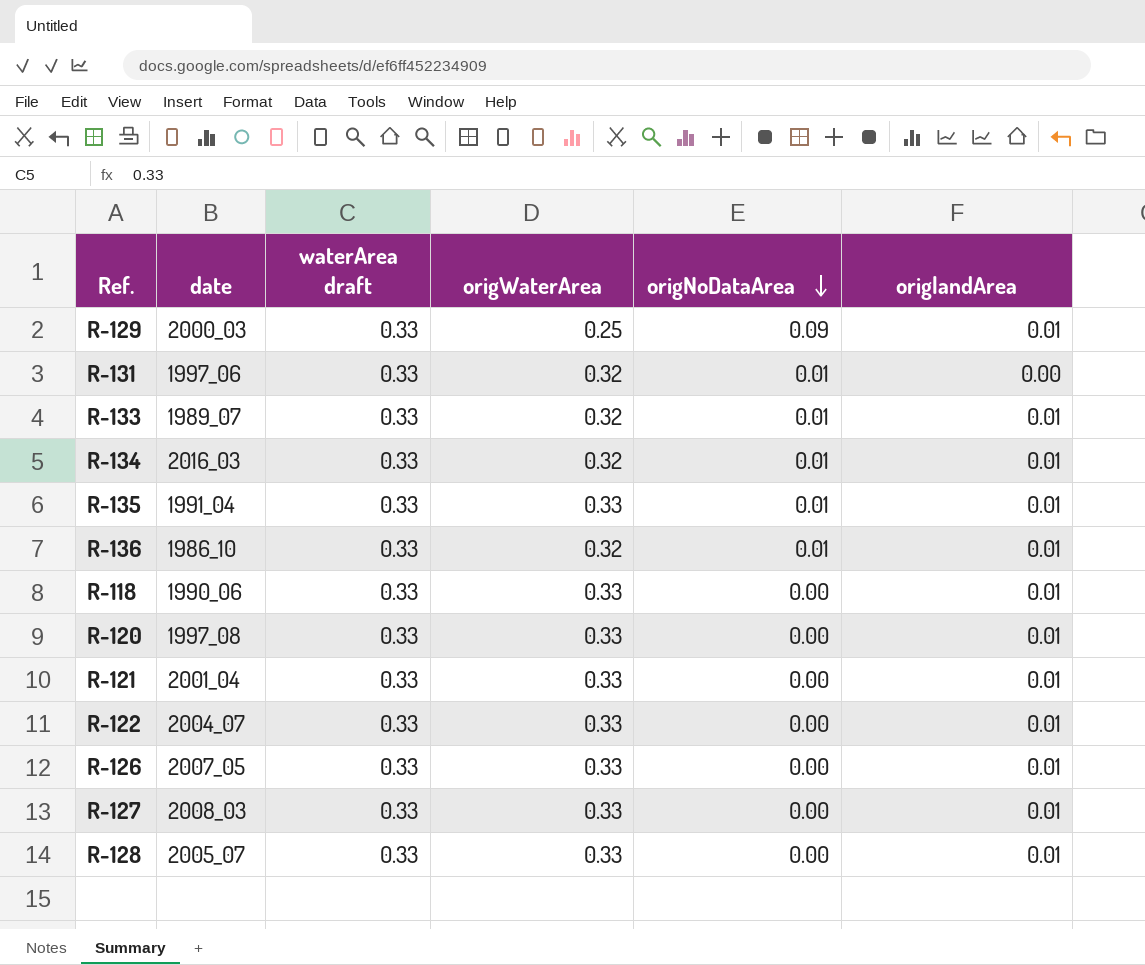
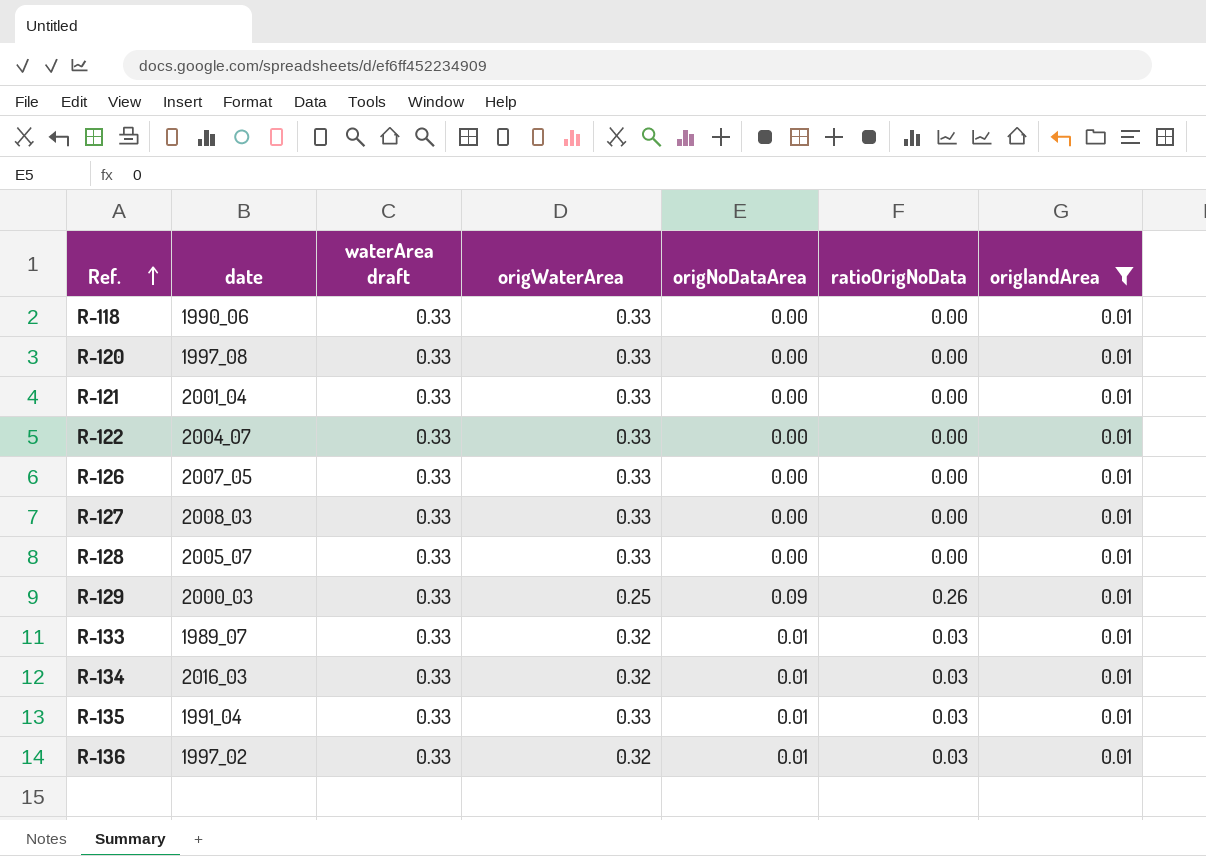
filter: none -> origlandArea = 0.01
row order: origNoDataArea descending -> Ref. ascending
column ratioOrigNoData | position: none -> 6
R-136 | date: 1986_10 -> 1997_02

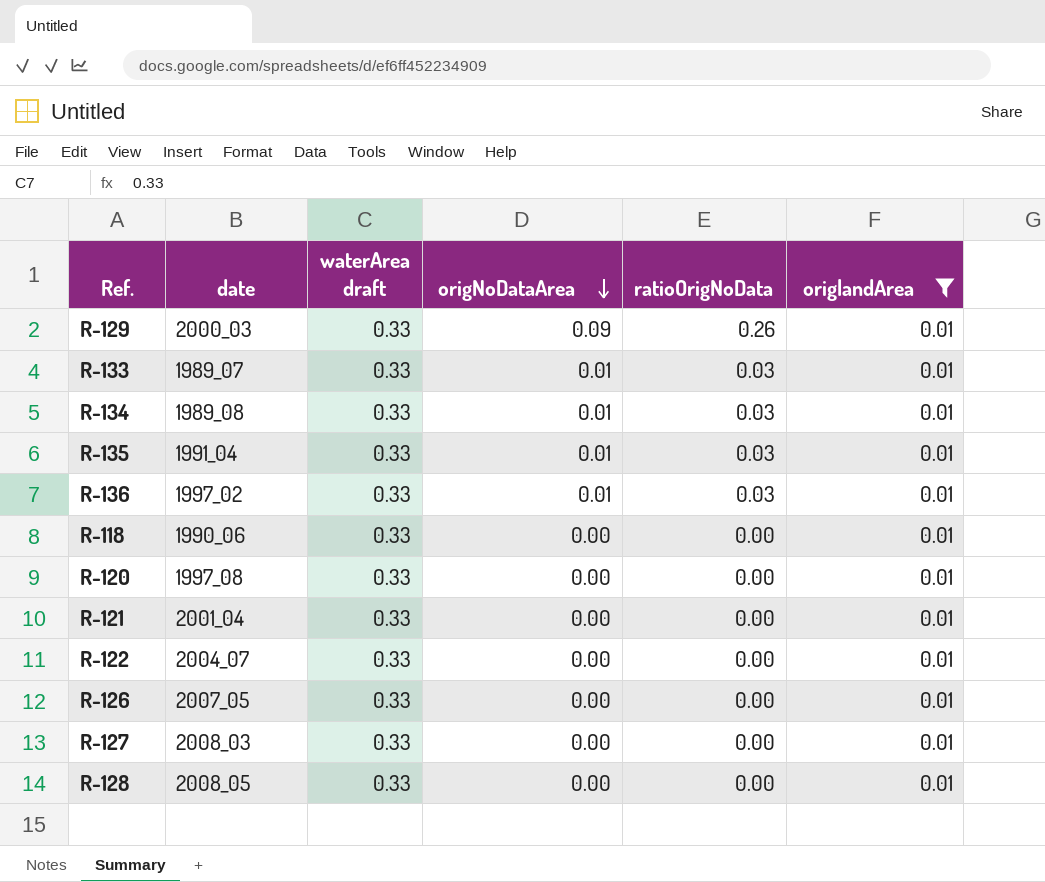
row order: Ref. ascending -> origNoDataArea descending
column origWaterArea | position: 4 -> none
R-134 | date: 2016_03 -> 1989_08
R-128 | date: 2005_07 -> 2008_05

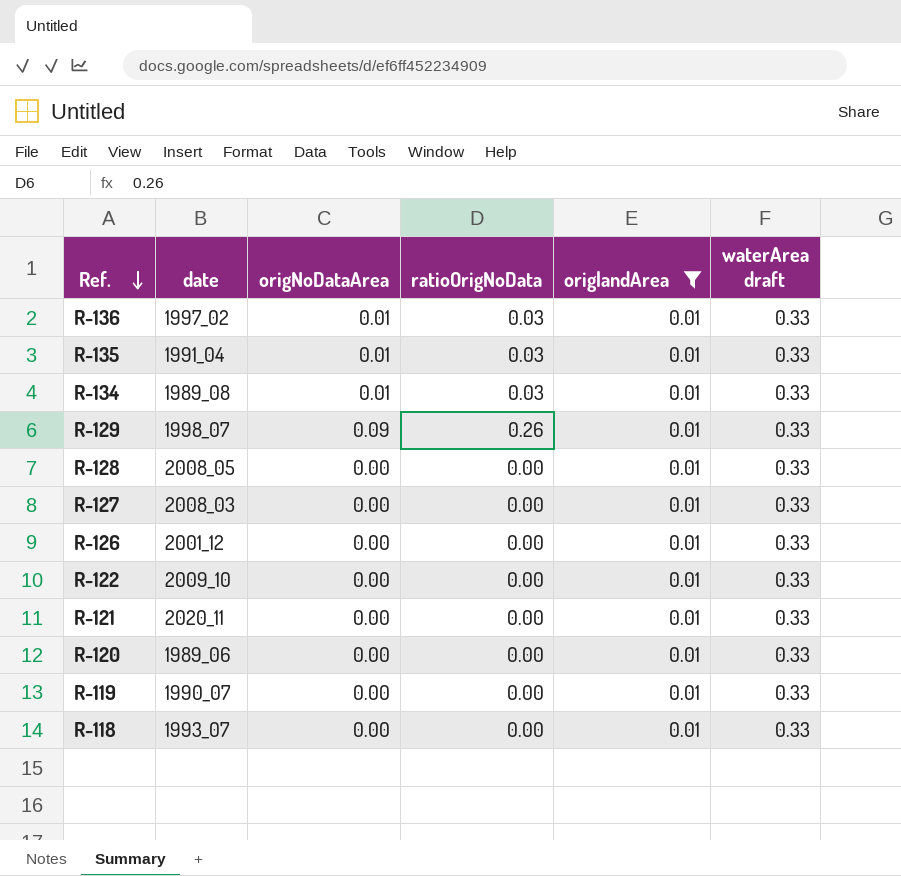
row order: origNoDataArea descending -> Ref. descending
column waterArea draft | position: 3 -> 6
row R-133: 1989_07 | 0.33 | 0.01 | 0.03 | 0.01 -> none
R-129 | date: 2000_03 -> 1998_07
R-126 | date: 2007_05 -> 2001_12
R-122 | date: 2004_07 -> 2009_10
R-121 | date: 2001_04 -> 2020_11
R-120 | date: 1997_08 -> 1989_06
row R-119: none -> 1990_07 | 0.00 | 0.00 | 0.01 | 0.33
R-118 | date: 1990_06 -> 1993_07

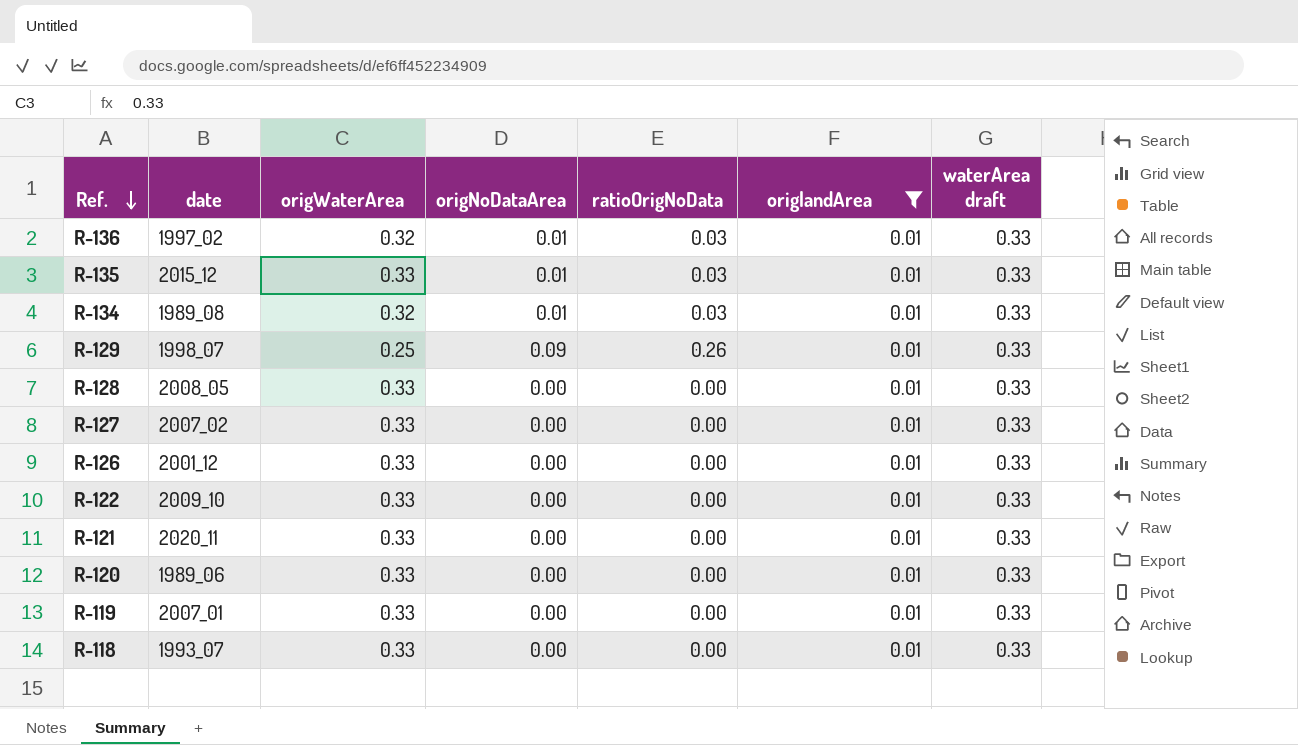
column origWaterArea | position: none -> 3
R-135 | date: 1991_04 -> 2015_12
R-127 | date: 2008_03 -> 2007_02
R-119 | date: 1990_07 -> 2007_01

